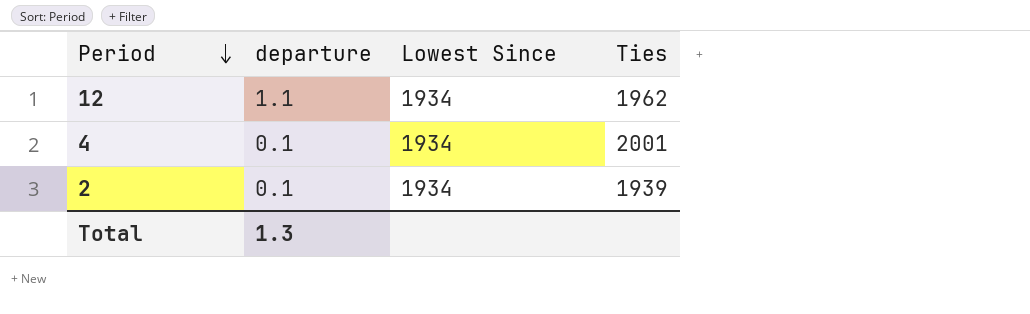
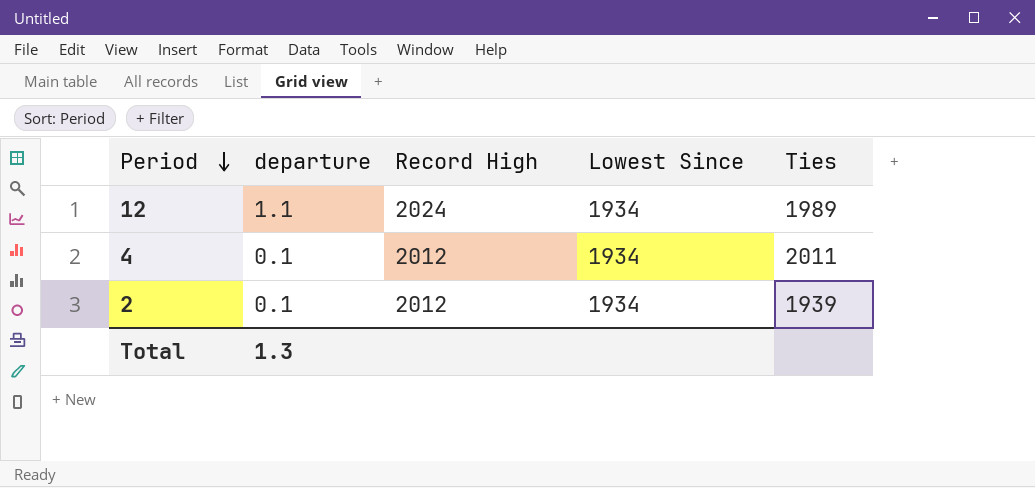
column Record High | position: none -> 3
12 | Ties: 1962 -> 1989
4 | Ties: 2001 -> 2011

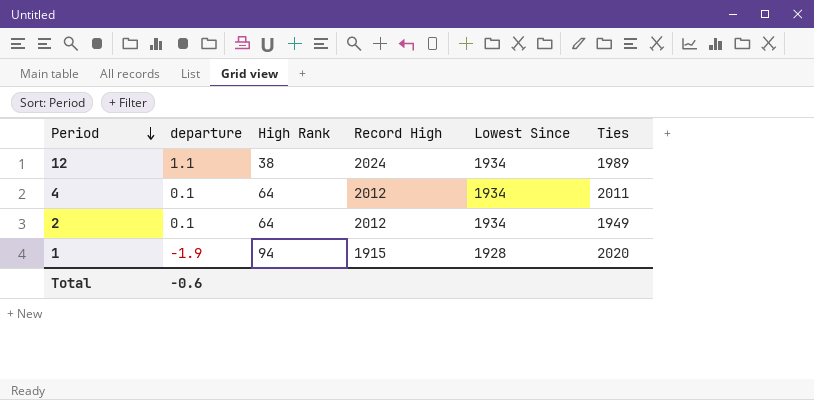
column High Rank | position: none -> 3
2 | Ties: 1939 -> 1949
row 1: none -> -1.9 | 94 | 1915 | 1928 | 2020
Total | departure: 1.3 -> -0.6

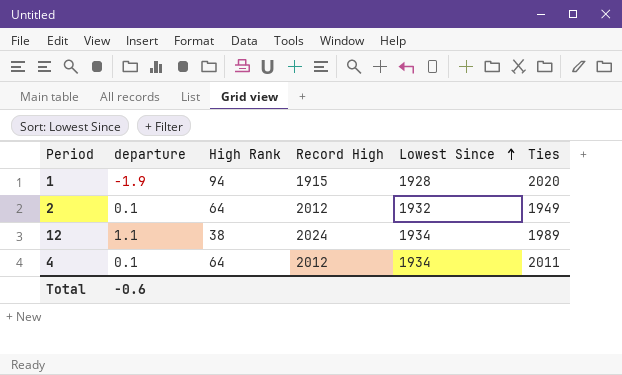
row order: Period descending -> Lowest Since ascending
2 | Lowest Since: 1934 -> 1932

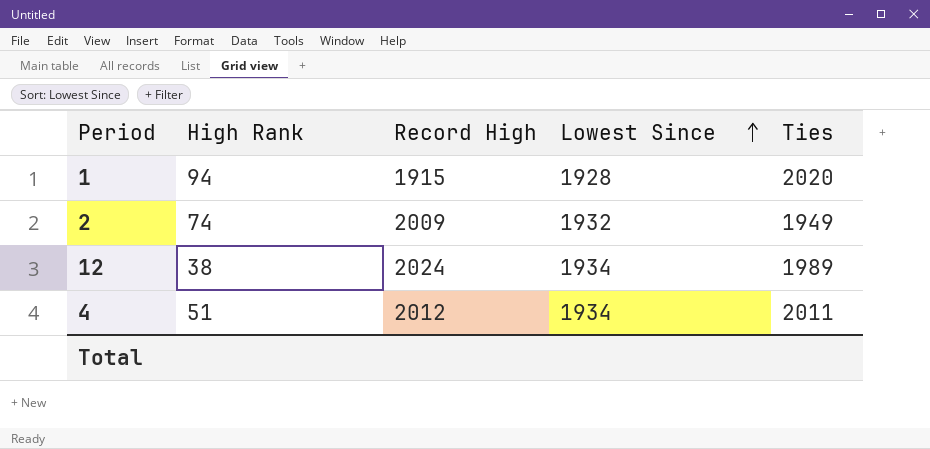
column departure | position: 2 -> none
2 | High Rank: 64 -> 74
2 | Record High: 2012 -> 2009
4 | High Rank: 64 -> 51

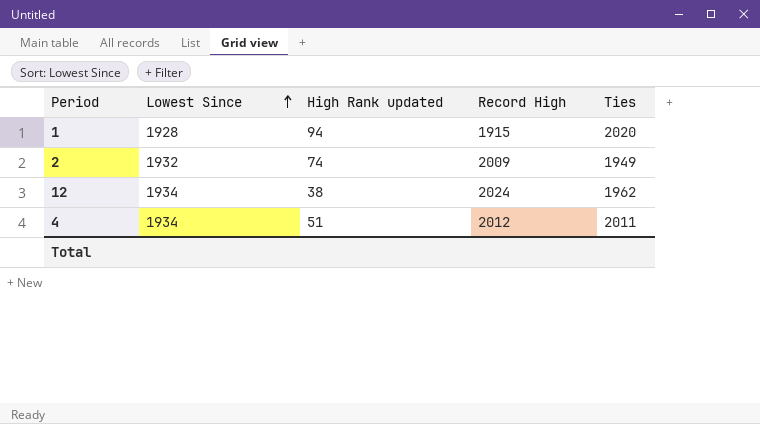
column Lowest Since | position: 4 -> 2
column name: High Rank -> High Rank updated
12 | Ties: 1989 -> 1962

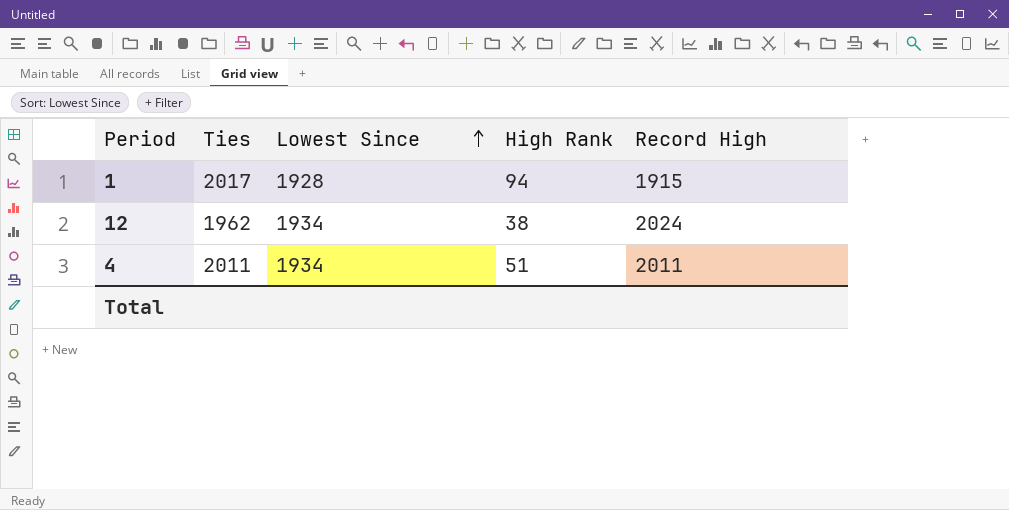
column Ties | position: 5 -> 2
column name: High Rank updated -> High Rank
row 2: 1932 | 74 | 2009 | 1949 -> none
1 | Ties: 2020 -> 2017
4 | Record High: 2012 -> 2011

